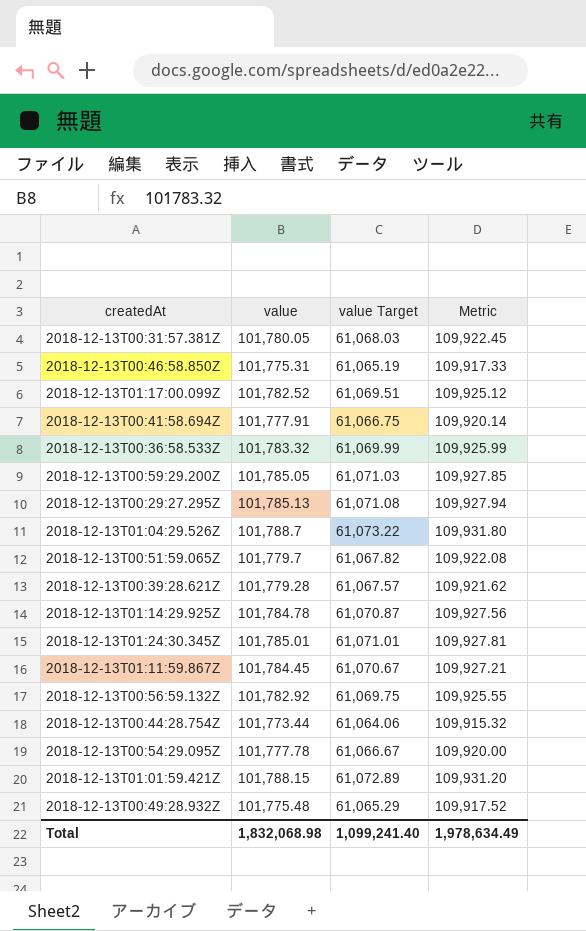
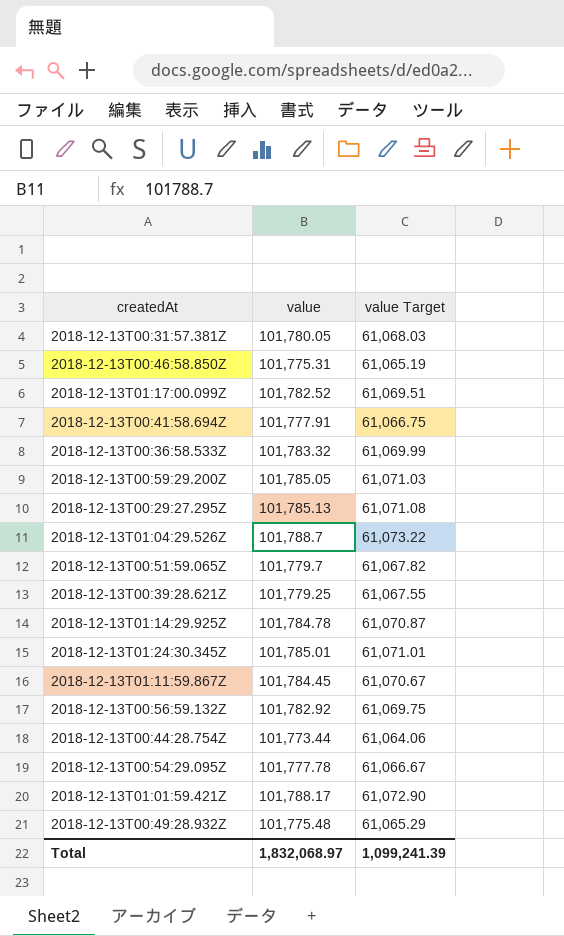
column Metric | formula: [value] * 1.08 -> none
2018-12-13T00:39:28.621Z | value: 101,779.28 -> 101,779.25
2018-12-13T00:39:28.621Z | value Target: 61,067.57 -> 61,067.55
2018-12-13T01:01:59.421Z | value: 101,788.15 -> 101,788.17
2018-12-13T01:01:59.421Z | value Target: 61,072.89 -> 61,072.90
Total | value: 1,832,068.98 -> 1,832,068.97
Total | value Target: 1,099,241.40 -> 1,099,241.39

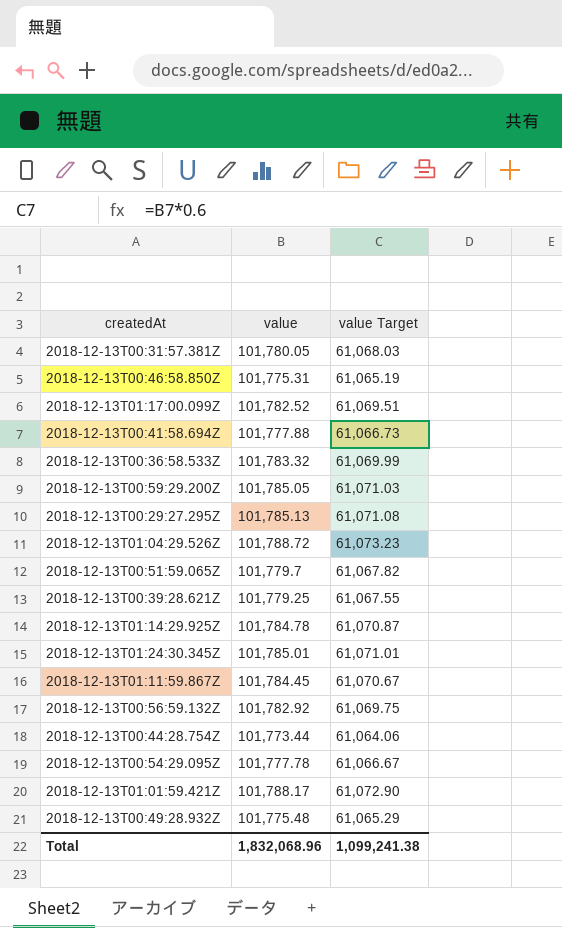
2018-12-13T00:41:58.694Z | value: 101,777.91 -> 101,777.88
2018-12-13T00:41:58.694Z | value Target: 61,066.75 -> 61,066.73
2018-12-13T01:04:29.526Z | value: 101,788.7 -> 101,788.72
2018-12-13T01:04:29.526Z | value Target: 61,073.22 -> 61,073.23
Total | value: 1,832,068.97 -> 1,832,068.96
Total | value Target: 1,099,241.39 -> 1,099,241.38

